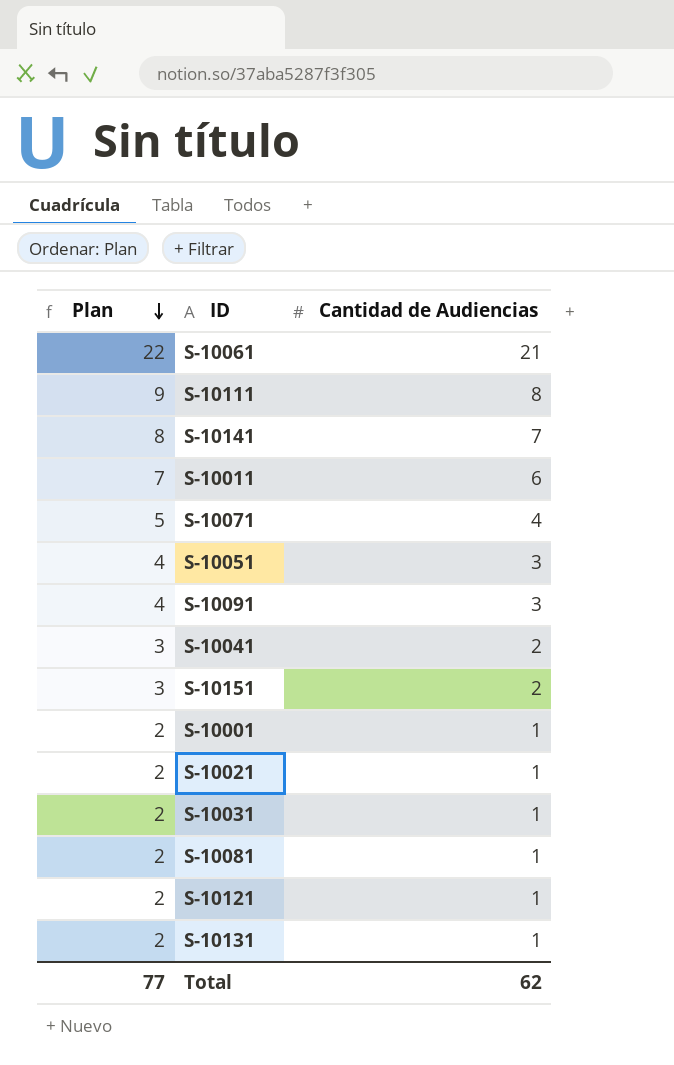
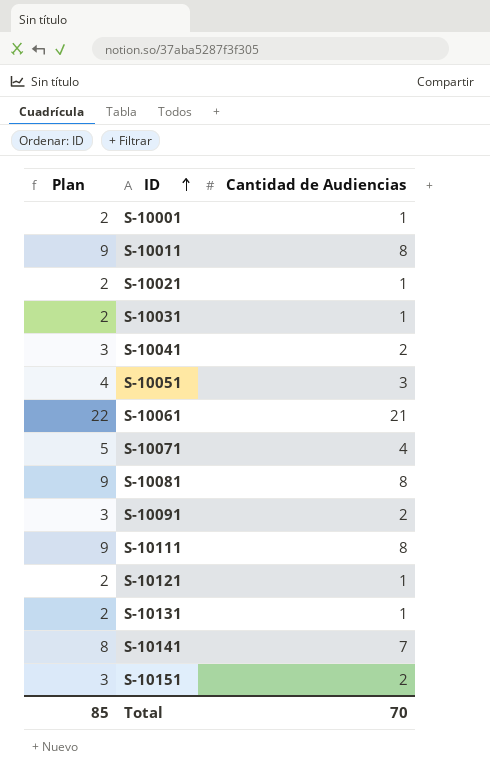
row order: Plan descending -> ID ascending
S-10011 | Plan: 7 -> 9
S-10011 | Cantidad de Audiencias: 6 -> 8
S-10081 | Plan: 2 -> 9
S-10081 | Cantidad de Audiencias: 1 -> 8
S-10091 | Plan: 4 -> 3
S-10091 | Cantidad de Audiencias: 3 -> 2
Total | Plan: 77 -> 85
Total | Cantidad de Audiencias: 62 -> 70

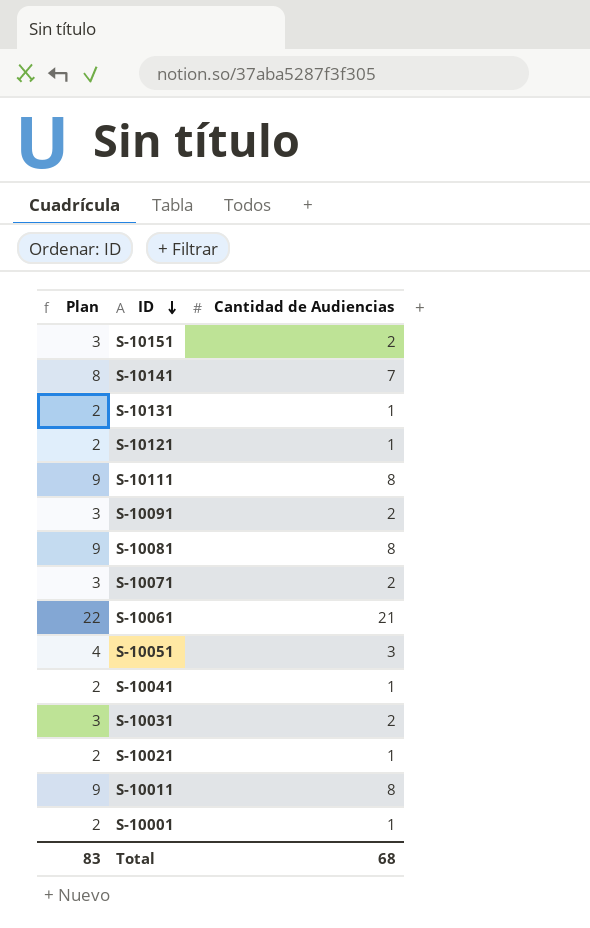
row order: ID ascending -> ID descending
S-10071 | Plan: 5 -> 3
S-10071 | Cantidad de Audiencias: 4 -> 2
S-10041 | Plan: 3 -> 2
S-10041 | Cantidad de Audiencias: 2 -> 1
S-10031 | Plan: 2 -> 3
S-10031 | Cantidad de Audiencias: 1 -> 2
Total | Plan: 85 -> 83
Total | Cantidad de Audiencias: 70 -> 68

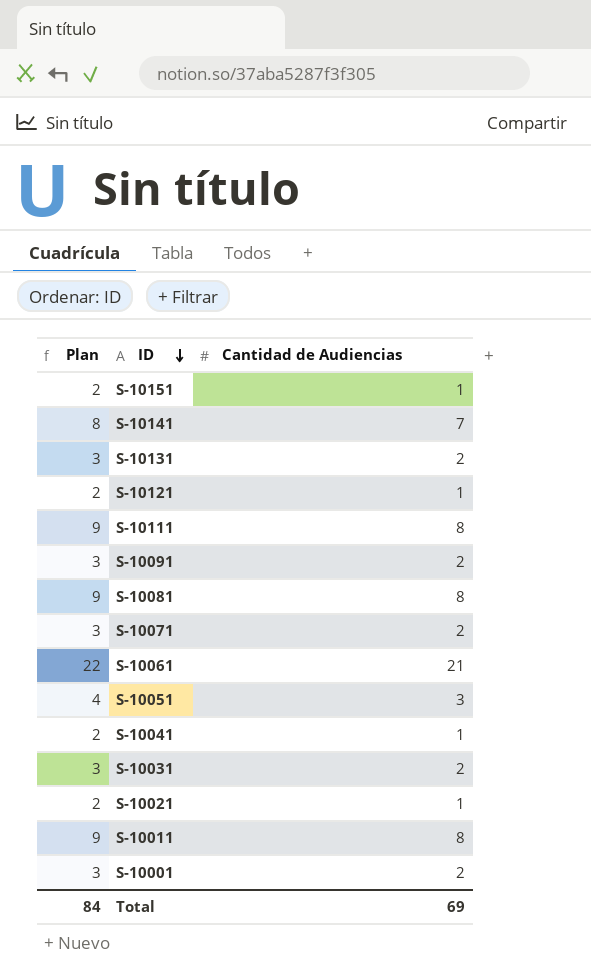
S-10151 | Plan: 3 -> 2
S-10151 | Cantidad de Audiencias: 2 -> 1
S-10131 | Plan: 2 -> 3
S-10131 | Cantidad de Audiencias: 1 -> 2
S-10001 | Plan: 2 -> 3
S-10001 | Cantidad de Audiencias: 1 -> 2
Total | Plan: 83 -> 84
Total | Cantidad de Audiencias: 68 -> 69

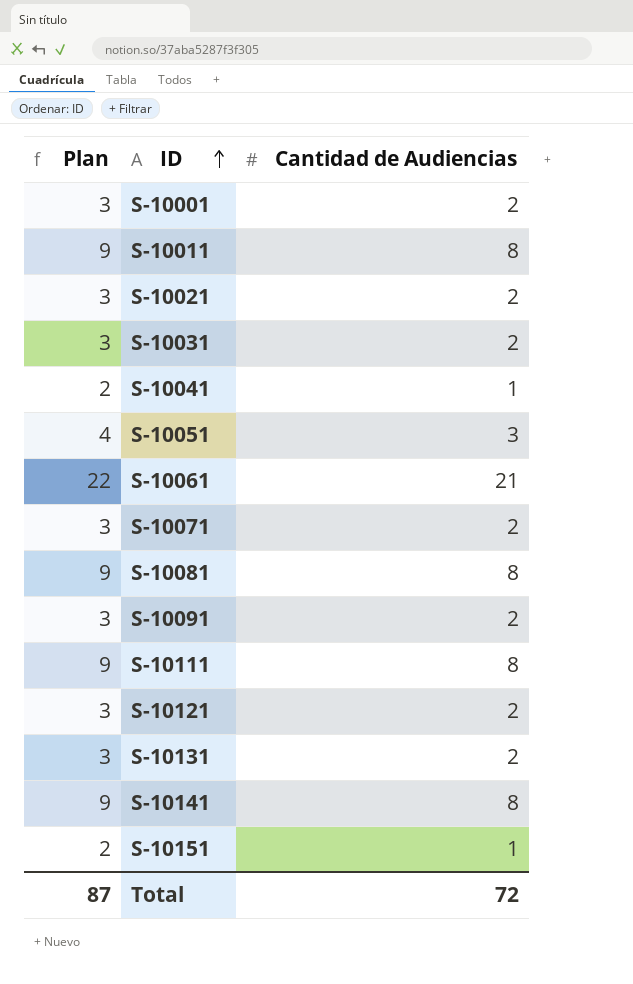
row order: ID descending -> ID ascending
S-10021 | Plan: 2 -> 3
S-10021 | Cantidad de Audiencias: 1 -> 2
S-10121 | Plan: 2 -> 3
S-10121 | Cantidad de Audiencias: 1 -> 2
S-10141 | Plan: 8 -> 9
S-10141 | Cantidad de Audiencias: 7 -> 8
Total | Plan: 84 -> 87
Total | Cantidad de Audiencias: 69 -> 72

